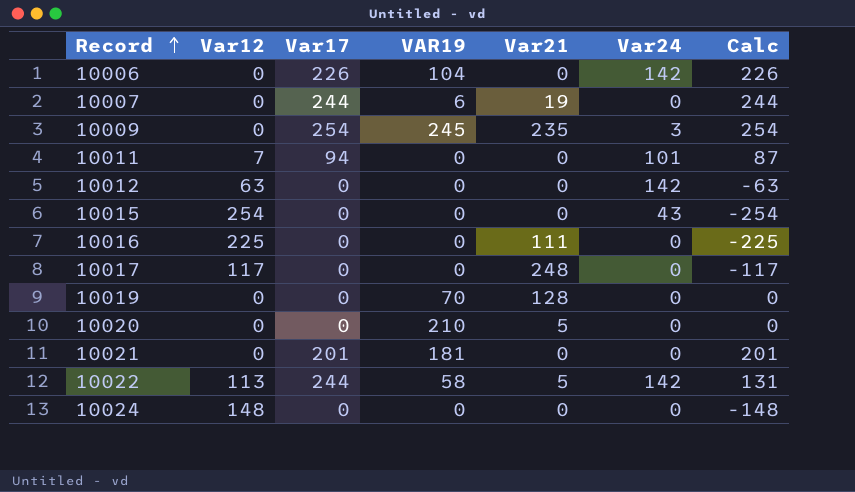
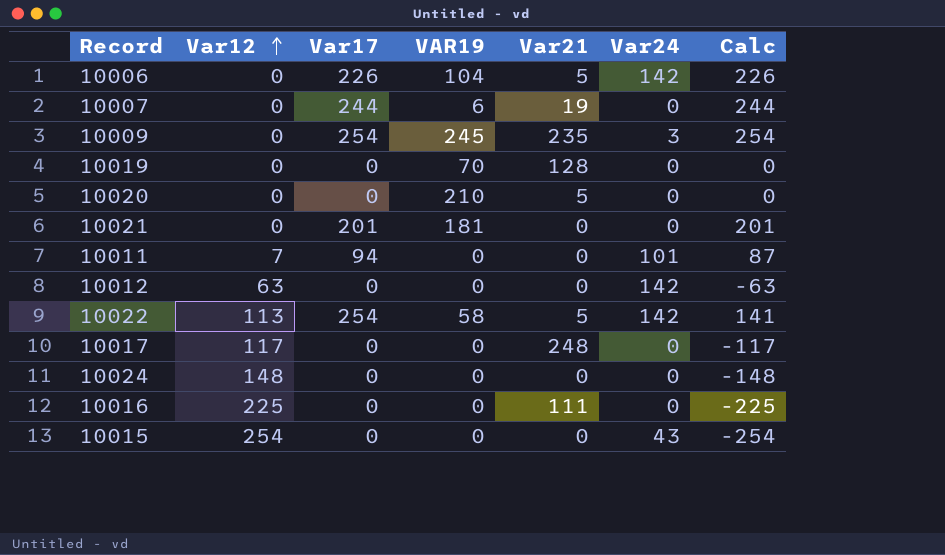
row order: Record ascending -> Var12 ascending
10006 | Var21: 0 -> 5
10022 | Var17: 244 -> 254
10022 | Calc: 131 -> 141

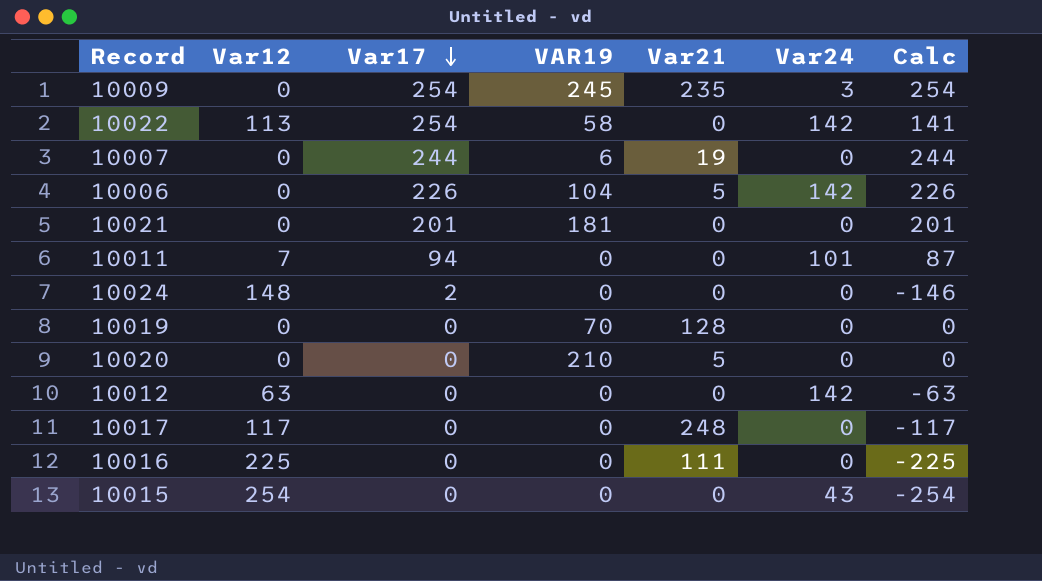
row order: Var12 ascending -> Var17 descending
10022 | Var21: 5 -> 0
10024 | Var17: 0 -> 2
10024 | Calc: -148 -> -146

